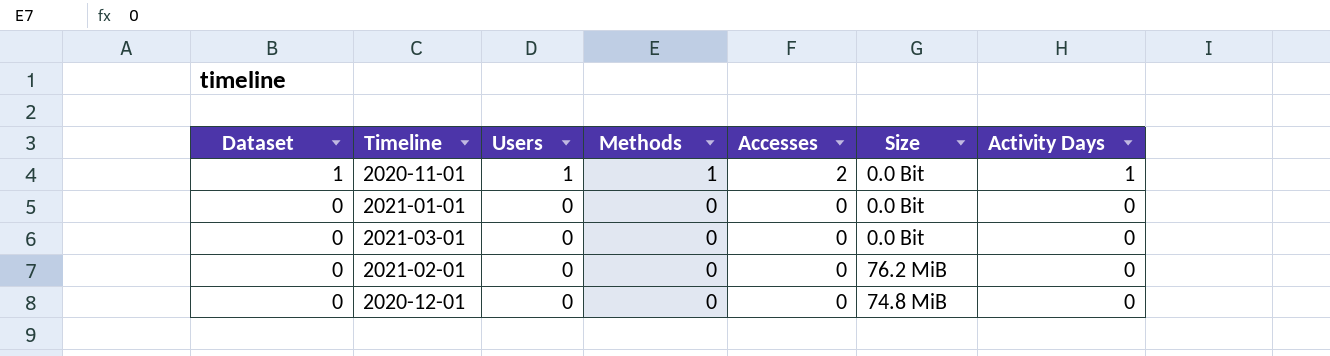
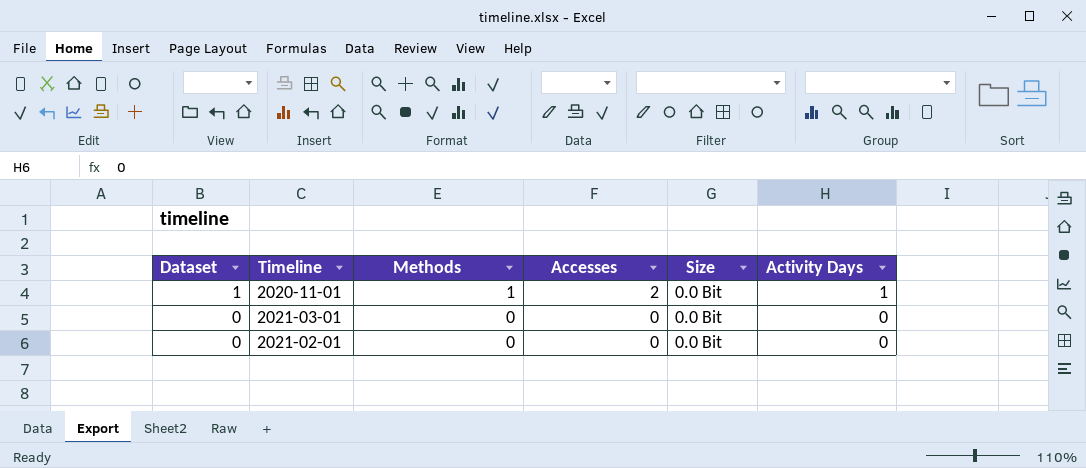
column Users | position: 3 -> none
row 2021-01-01: 0 | 0 | 0 | 0 | 0.0 Bit | 0 -> none
row 2020-12-01: 0 | 0 | 0 | 0 | 74.8 MiB | 0 -> none
2021-02-01 | Size: 76.2 MiB -> 0.0 Bit

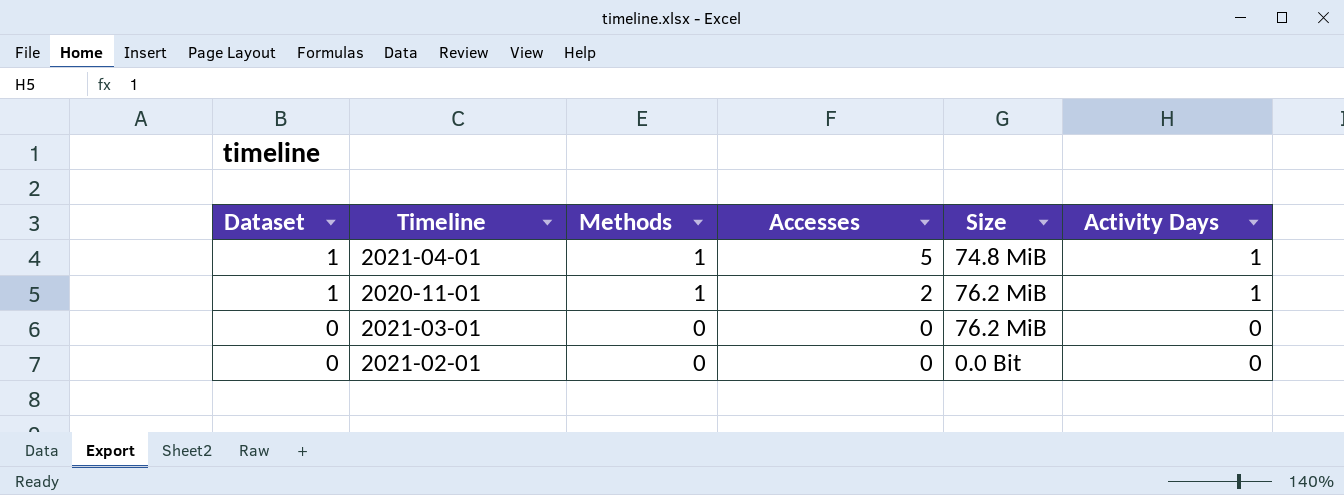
row 2021-04-01: none -> 1 | 1 | 5 | 74.8 MiB | 1
2020-11-01 | Size: 0.0 Bit -> 76.2 MiB
2021-03-01 | Size: 0.0 Bit -> 76.2 MiB

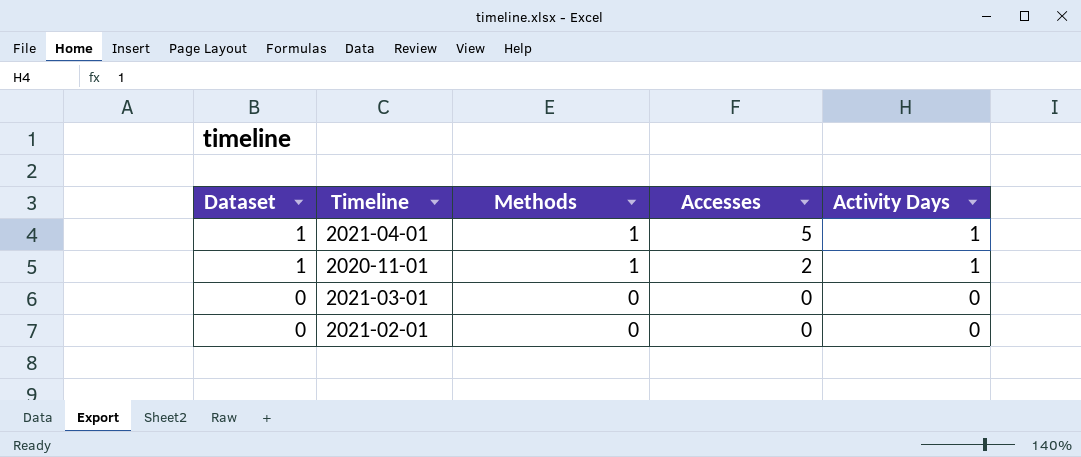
column Size | position: 5 -> none

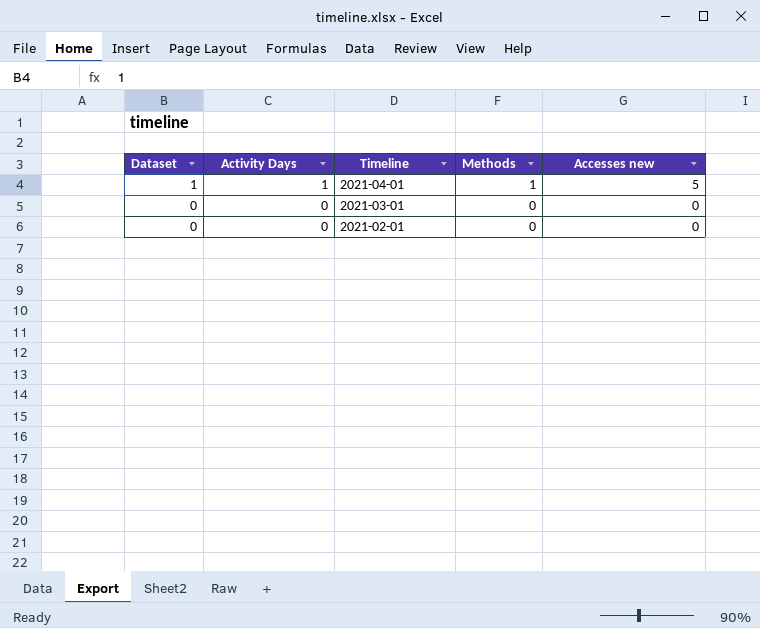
column Activity Days | position: 5 -> 2
column name: Accesses -> Accesses new
row 2020-11-01: 1 | 1 | 2 | 1 -> none

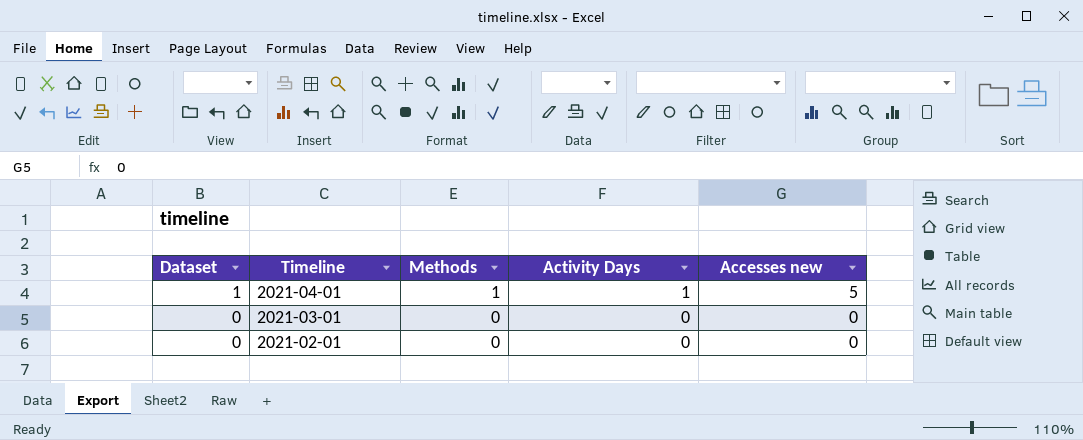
column Activity Days | position: 2 -> 4

